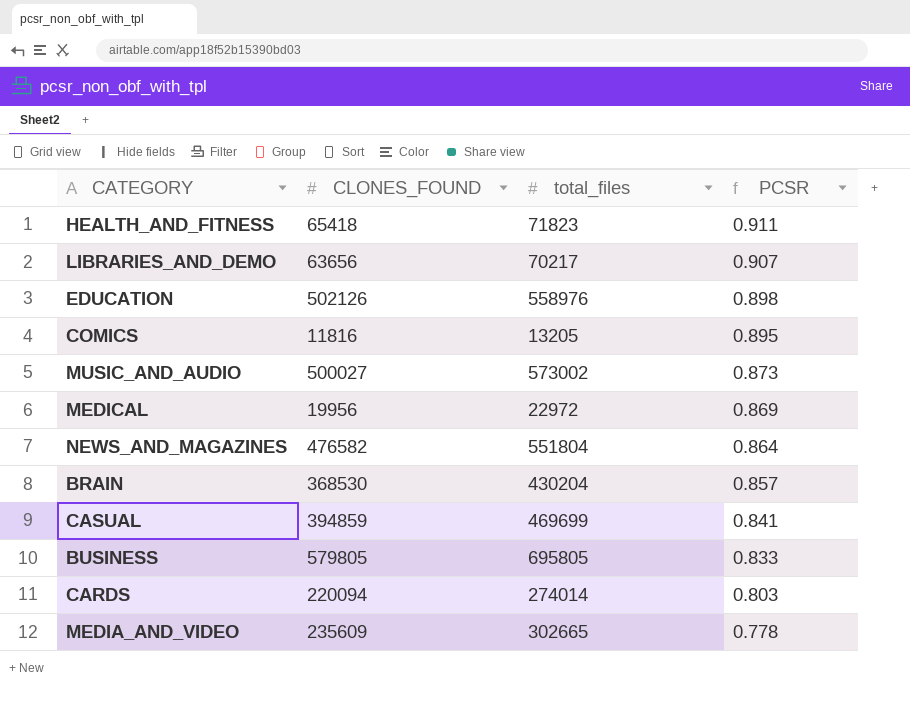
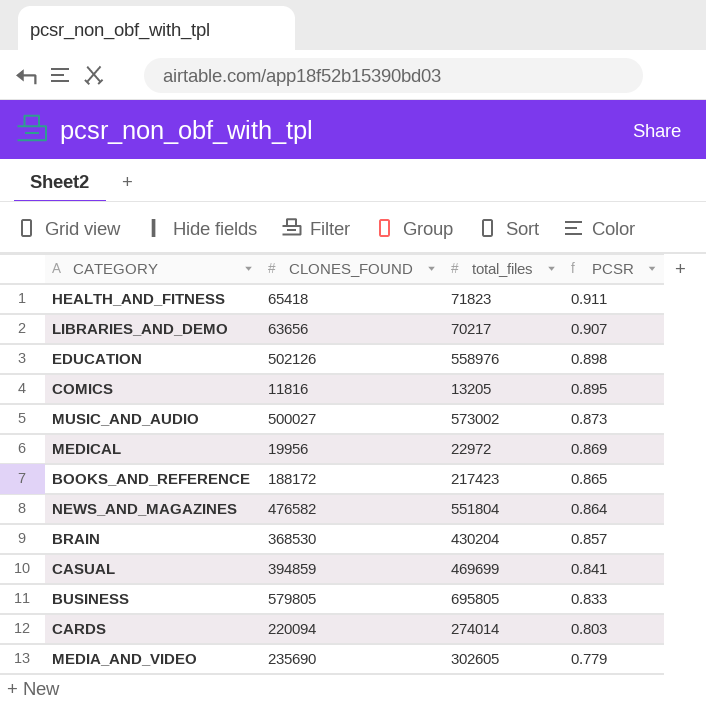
row BOOKS_AND_REFERENCE: none -> 188172 | 217423 | 0.865
MEDIA_AND_VIDEO | CLONES_FOUND: 235609 -> 235690
MEDIA_AND_VIDEO | total_files: 302665 -> 302605
MEDIA_AND_VIDEO | PCSR: 0.778 -> 0.779

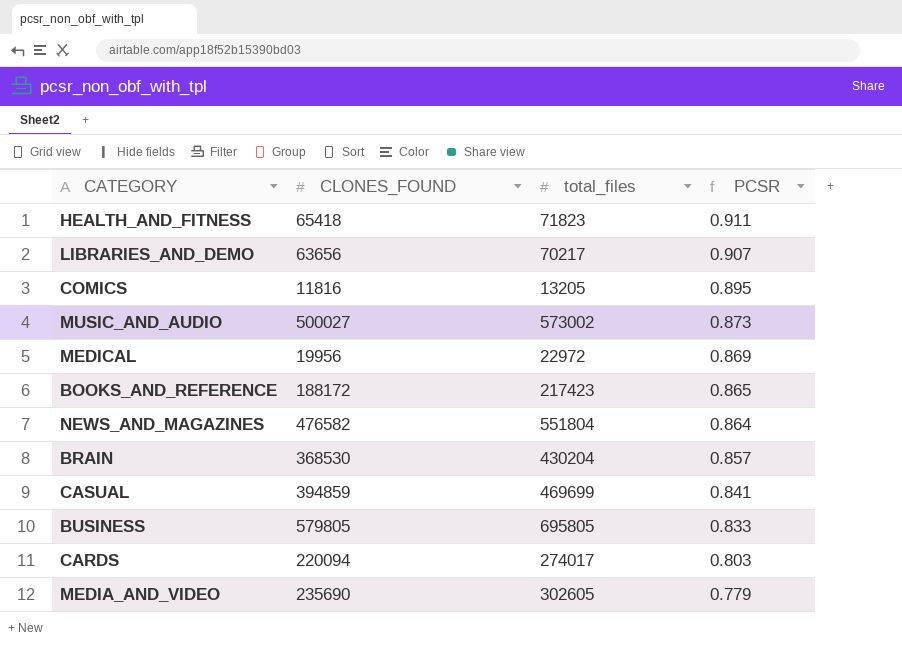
row EDUCATION: 502126 | 558976 | 0.898 -> none
CARDS | total_files: 274014 -> 274017

